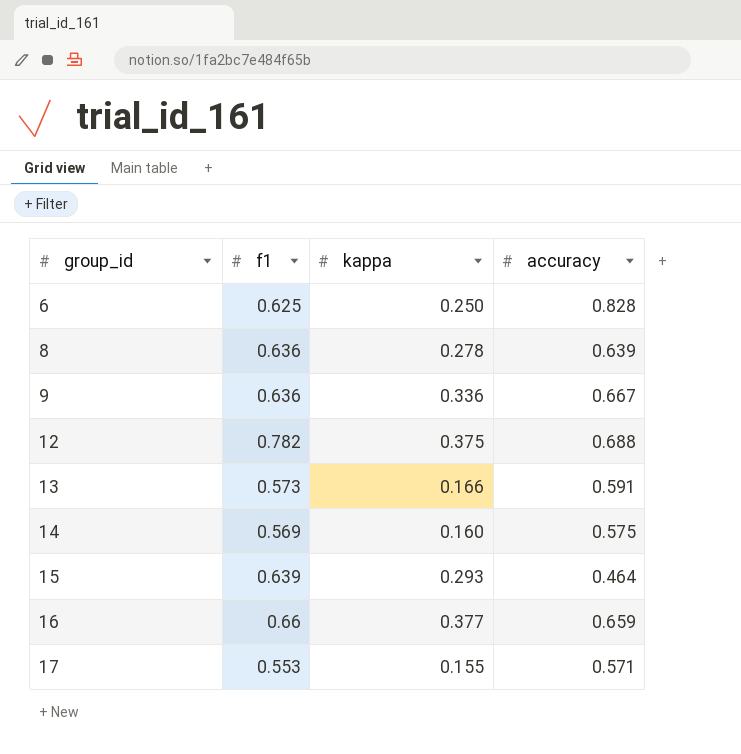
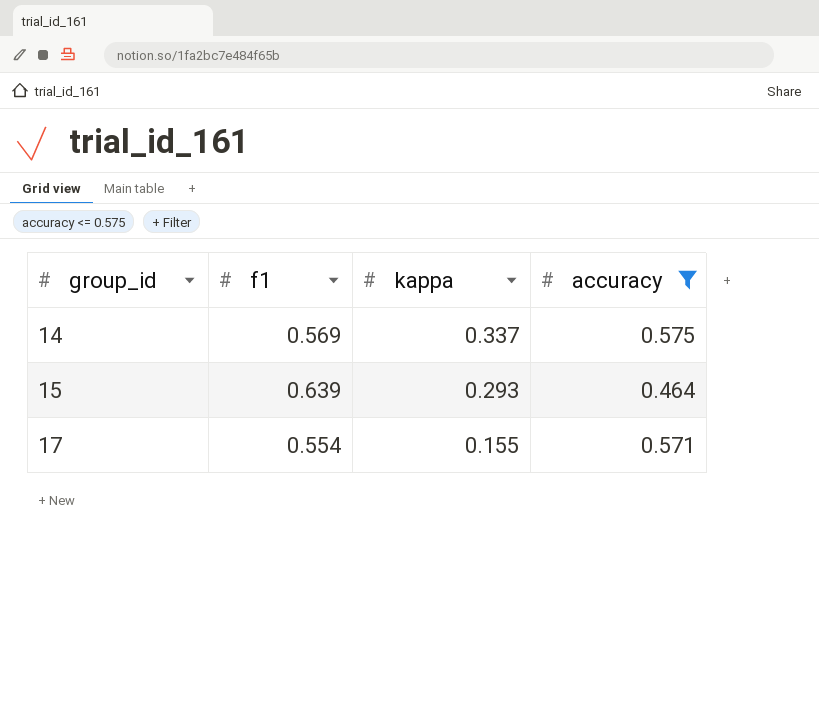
filter: none -> accuracy <= 0.575
14 | kappa: 0.160 -> 0.337
17 | f1: 0.553 -> 0.554

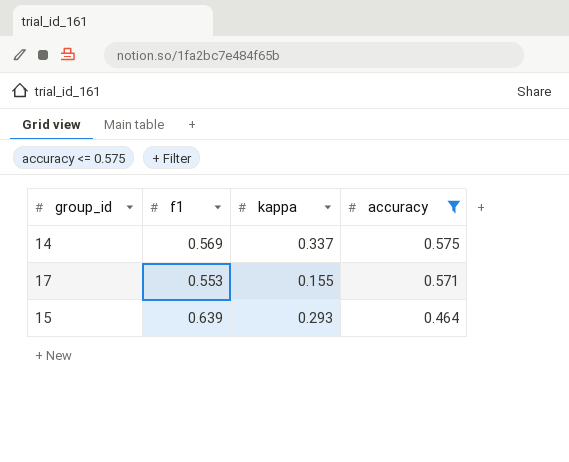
row order: group_id ascending -> accuracy descending
17 | f1: 0.554 -> 0.553

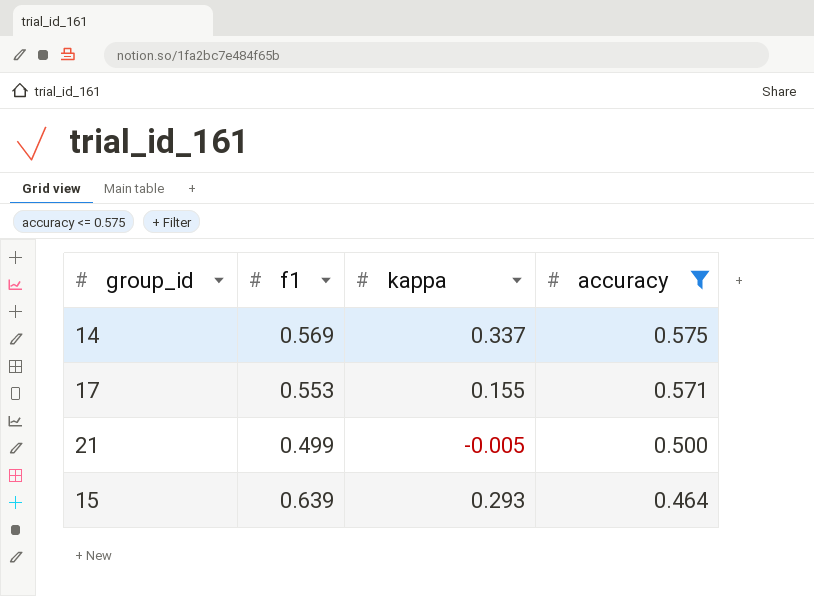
row 21: none -> 0.499 | -0.005 | 0.500

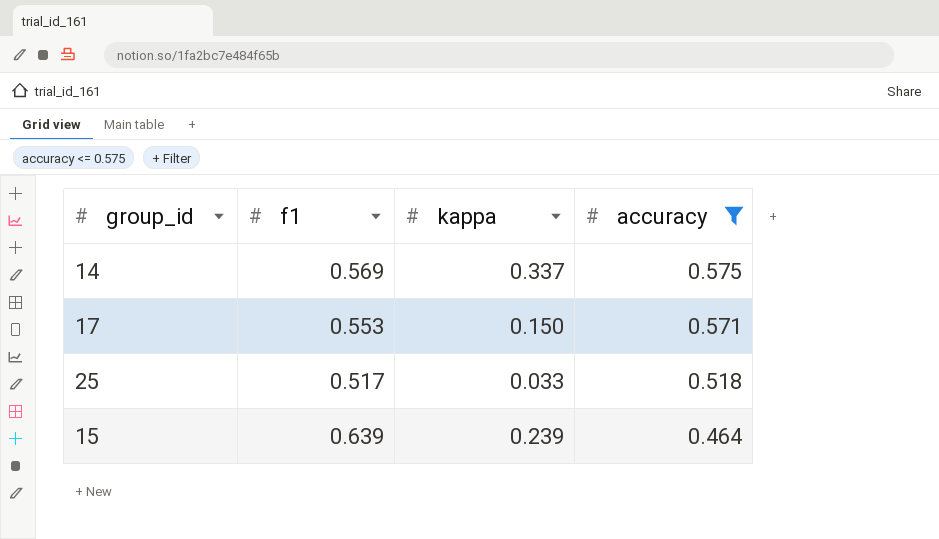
row 21: 0.499 | -0.005 | 0.500 -> none
17 | kappa: 0.155 -> 0.150
row 25: none -> 0.517 | 0.033 | 0.518
15 | kappa: 0.293 -> 0.239

